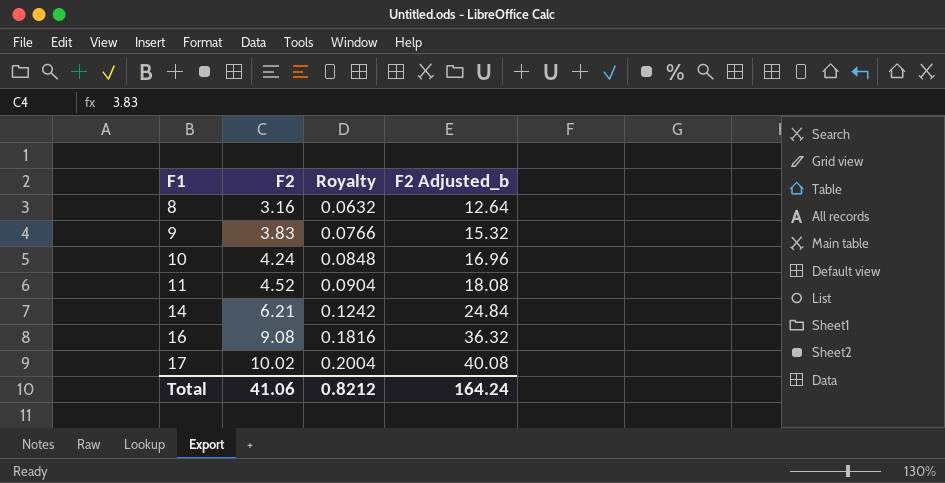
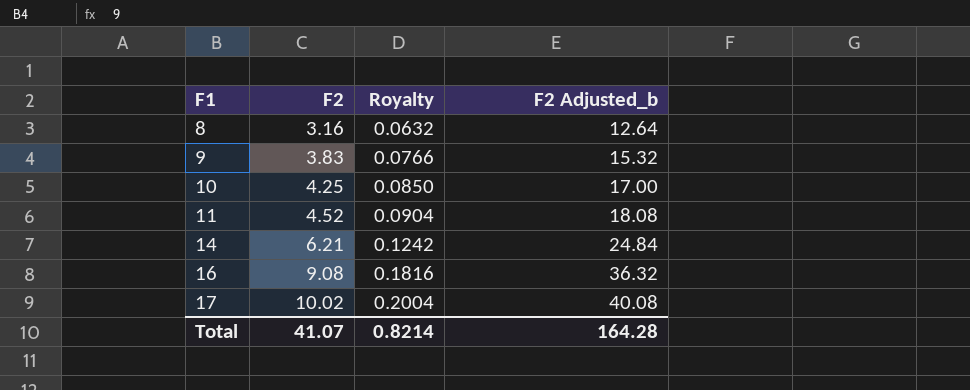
10 | F2: 4.24 -> 4.25
10 | Royalty: 0.0848 -> 0.0850
10 | F2 Adjusted_b: 16.96 -> 17.00
Total | F2: 41.06 -> 41.07
Total | Royalty: 0.8212 -> 0.8214
Total | F2 Adjusted_b: 164.24 -> 164.28

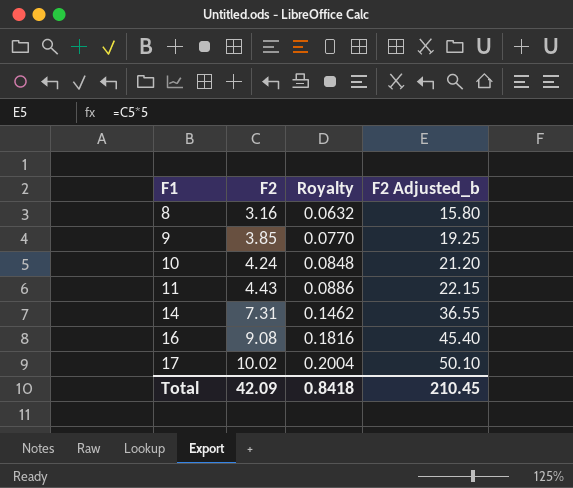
column F2 Adjusted_b | formula: [F2] * 4 -> [F2] * 5
9 | F2: 3.83 -> 3.85
9 | Royalty: 0.0766 -> 0.0770
10 | F2: 4.25 -> 4.24
10 | Royalty: 0.0850 -> 0.0848
11 | F2: 4.52 -> 4.43
11 | Royalty: 0.0904 -> 0.0886
14 | F2: 6.21 -> 7.31
14 | Royalty: 0.1242 -> 0.1462
Total | F2: 41.07 -> 42.09
Total | Royalty: 0.8214 -> 0.8418
Total | F2 Adjusted_b: 164.28 -> 210.45

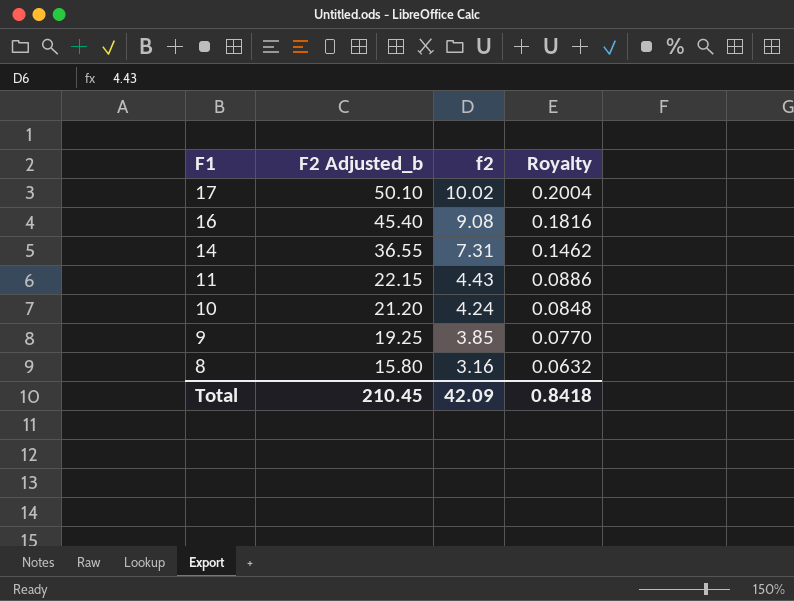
row order: F1 ascending -> F1 descending
column F2 Adjusted_b | position: 4 -> 2
column name: F2 -> f2

